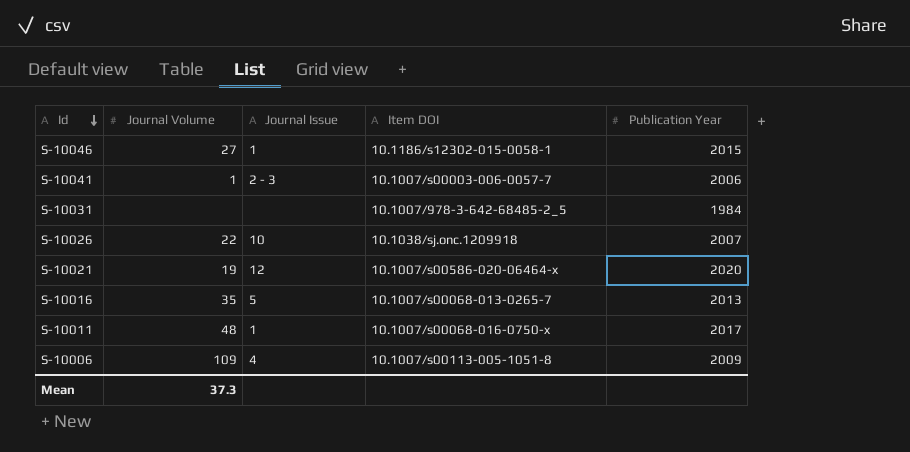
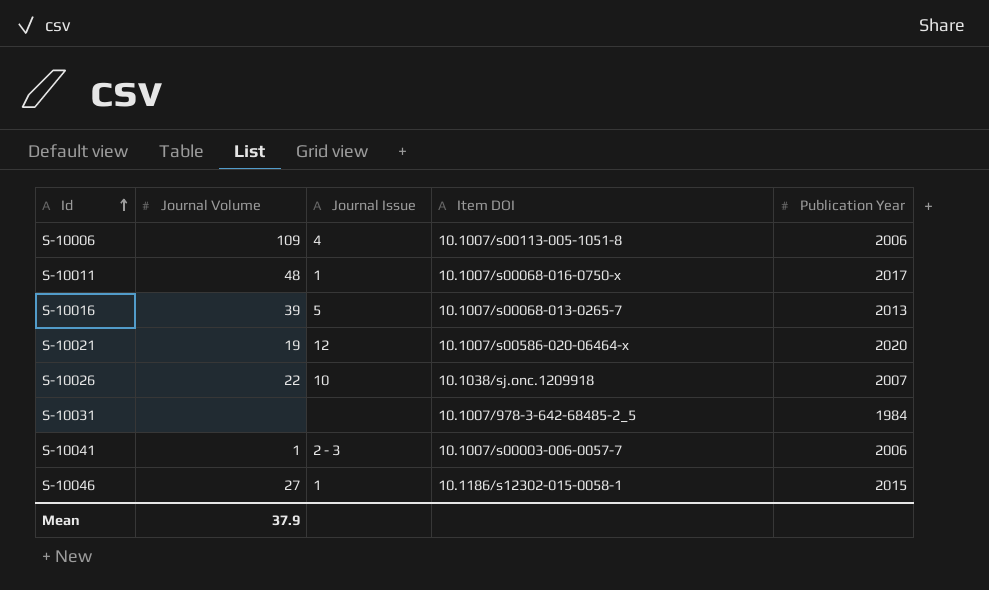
row order: Id descending -> Id ascending
S-10006 | Publication Year: 2009 -> 2006
S-10016 | Journal Volume: 35 -> 39
Mean | Journal Volume: 37.3 -> 37.9

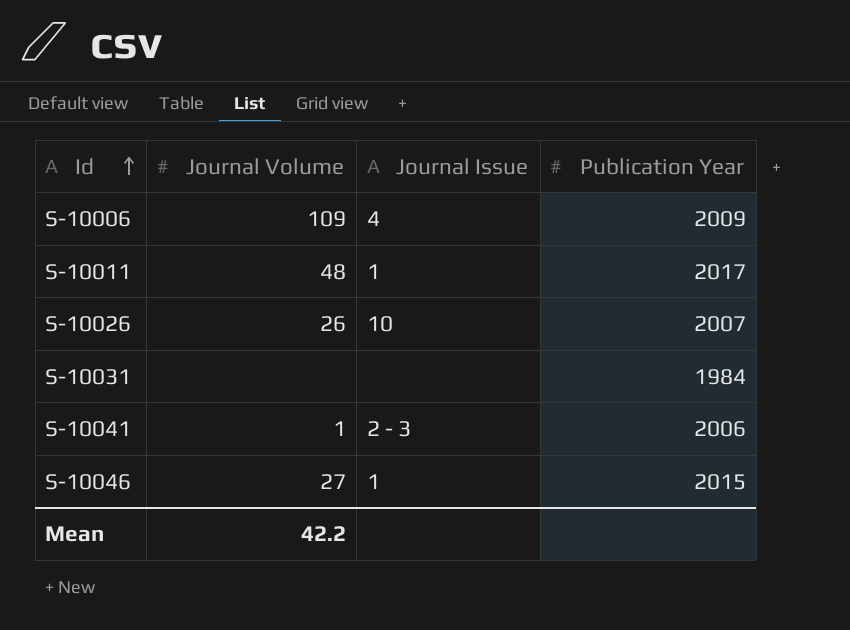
column Item DOI | position: 4 -> none
row S-10016: 39 | 5 | 10.1007/s00068-013-0265-7 | 2013 -> none
row S-10021: 19 | 12 | 10.1007/s00586-020-06464-x | 2020 -> none
S-10006 | Publication Year: 2006 -> 2009
S-10026 | Journal Volume: 22 -> 26
Mean | Journal Volume: 37.9 -> 42.2

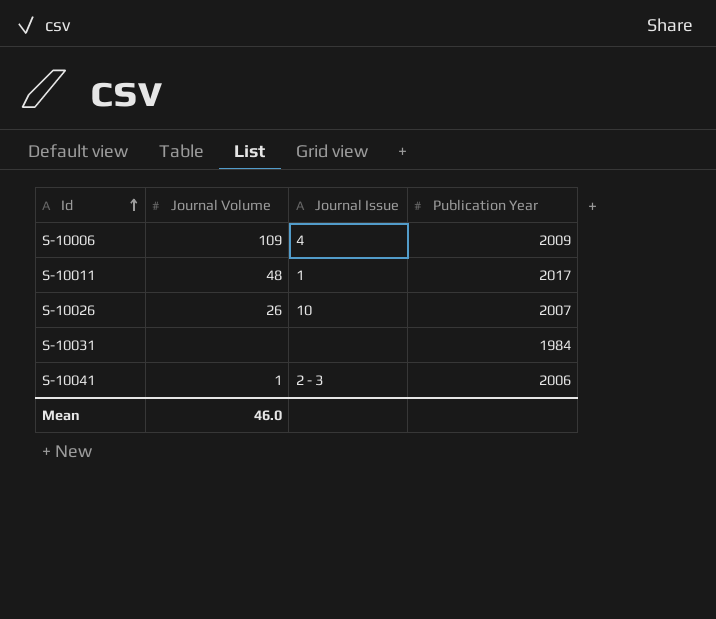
row S-10046: 27 | 1 | 2015 -> none
Mean | Journal Volume: 42.2 -> 46.0

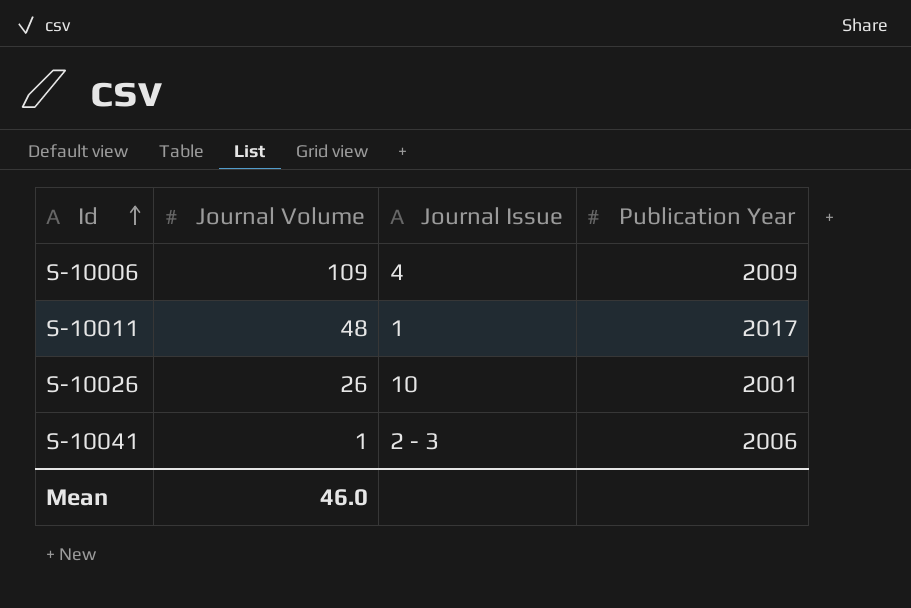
row S-10031: none | none | 1984 -> none
S-10026 | Publication Year: 2007 -> 2001

